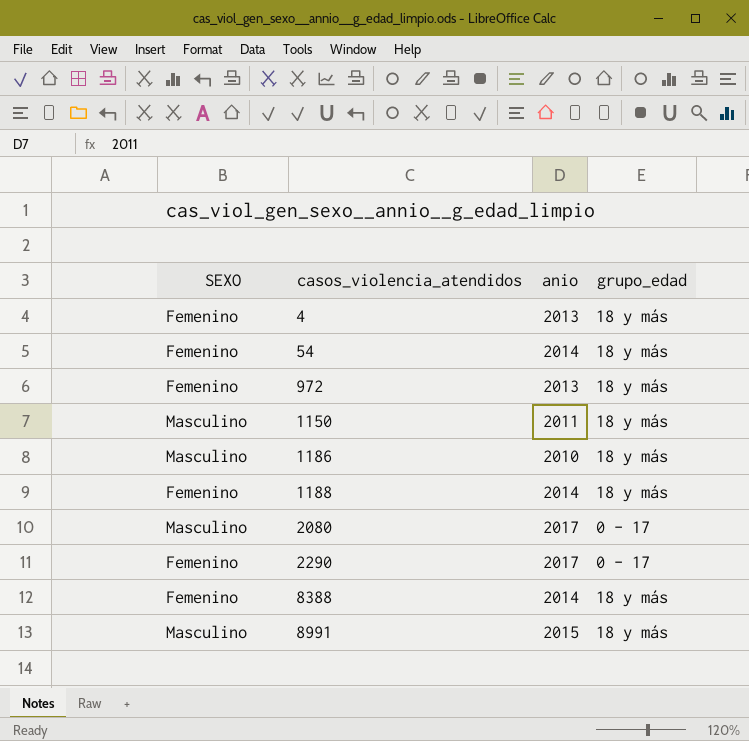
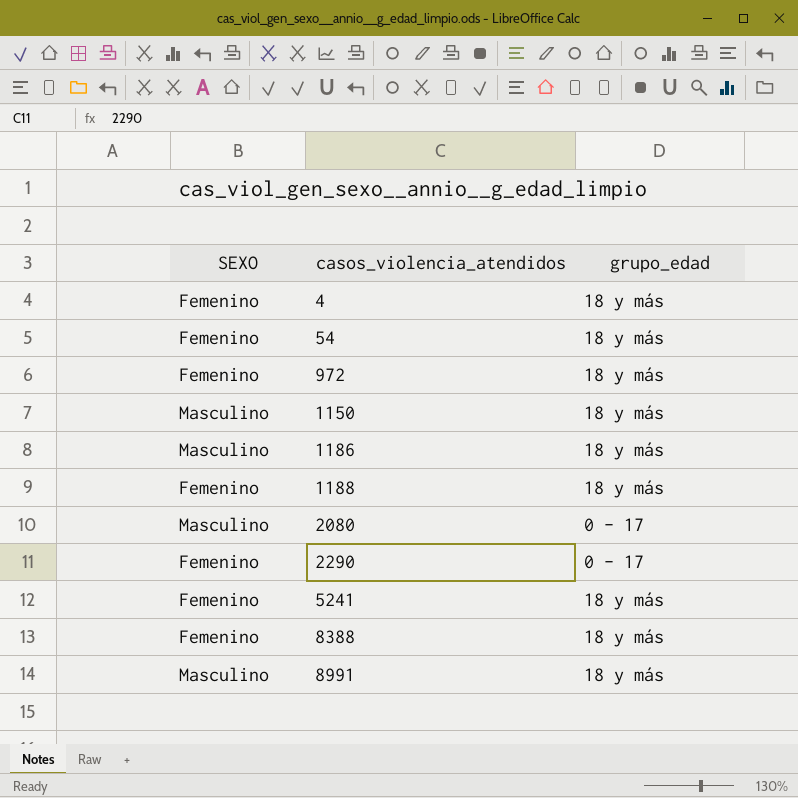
column anio | position: 3 -> none
row 5241: none -> Femenino | 18 y más

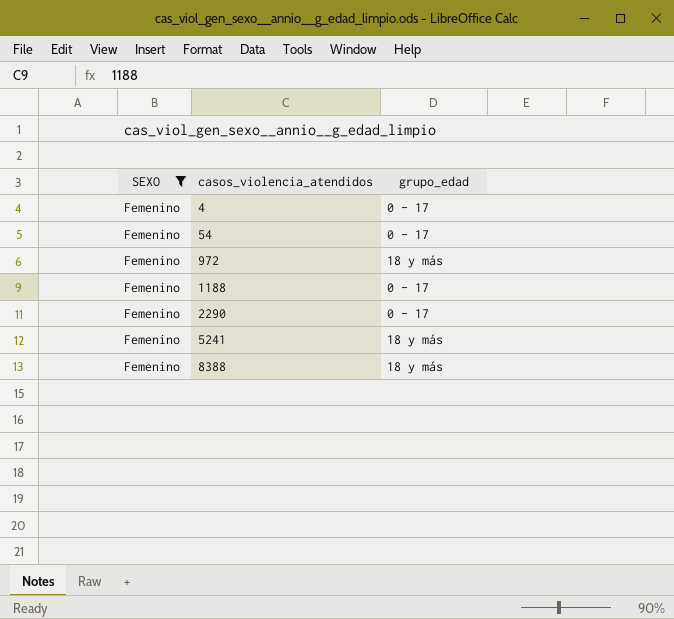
filter: none -> SEXO = Femenino
4 | grupo_edad: 18 y más -> 0 - 17
54 | grupo_edad: 18 y más -> 0 - 17
1188 | grupo_edad: 18 y más -> 0 - 17

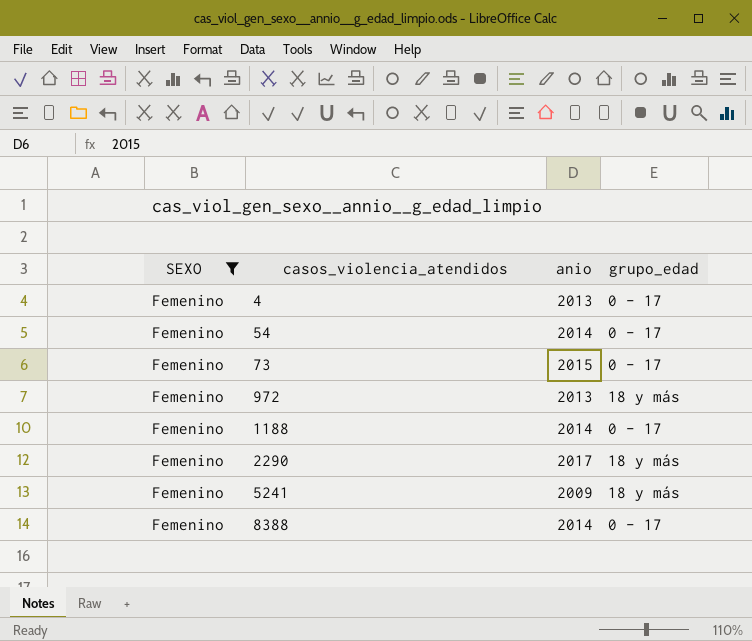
column anio | position: none -> 3
row 73: none -> Femenino | 2015 | 0 - 17
2290 | grupo_edad: 0 - 17 -> 18 y más
8388 | grupo_edad: 18 y más -> 0 - 17

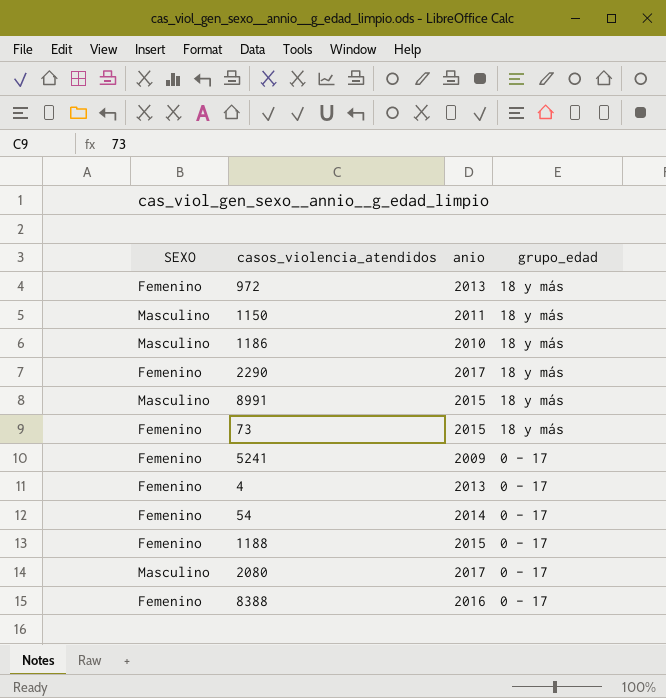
filter: SEXO = Femenino -> none
row order: casos_violencia_atendidos ascending -> grupo_edad descending
73 | grupo_edad: 0 - 17 -> 18 y más
5241 | grupo_edad: 18 y más -> 0 - 17
1188 | anio: 2014 -> 2015
8388 | anio: 2014 -> 2016

